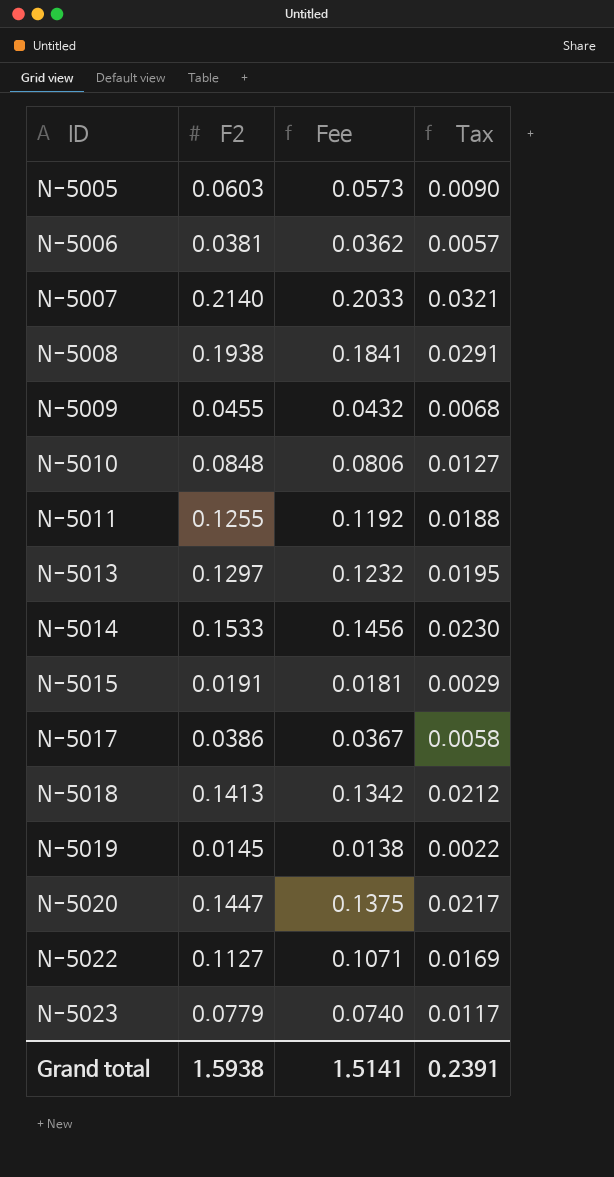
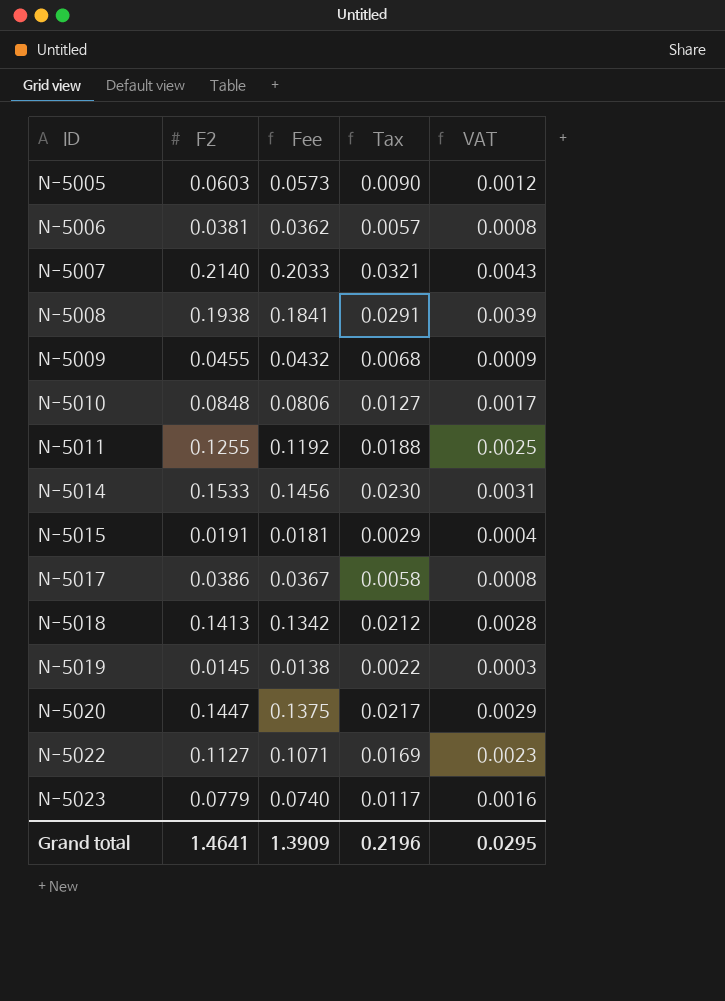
column VAT | formula: none -> [F2] * 0.02
row N-5013: 0.1297 | 0.1232 | 0.0195 -> none
Grand total | F2: 1.5938 -> 1.4641
Grand total | Fee: 1.5141 -> 1.3909
Grand total | Tax: 0.2391 -> 0.2196

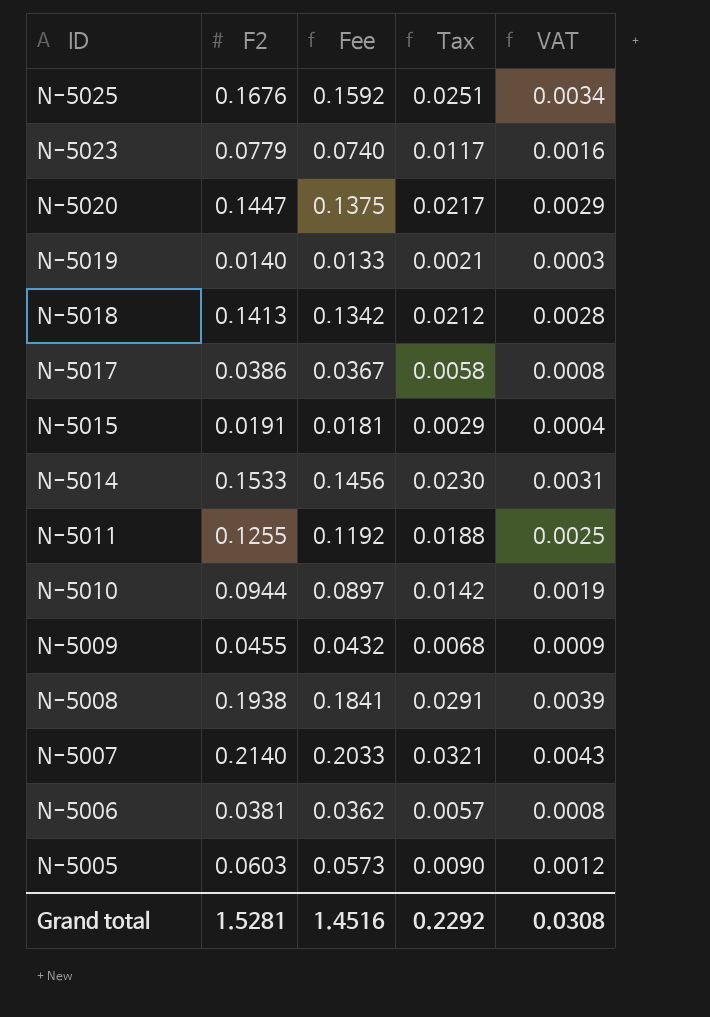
row order: ID ascending -> ID descending
row N-5022: 0.1127 | 0.1071 | 0.0169 | 0.0023 -> none
row N-5025: none -> 0.1676 | 0.1592 | 0.0251 | 0.0034
N-5019 | F2: 0.0145 -> 0.0140
N-5019 | Fee: 0.0138 -> 0.0133
N-5019 | Tax: 0.0022 -> 0.0021
N-5010 | F2: 0.0848 -> 0.0944
N-5010 | Fee: 0.0806 -> 0.0897
N-5010 | Tax: 0.0127 -> 0.0142
N-5010 | VAT: 0.0017 -> 0.0019
Grand total | F2: 1.4641 -> 1.5281
Grand total | Fee: 1.3909 -> 1.4516
Grand total | Tax: 0.2196 -> 0.2292
Grand total | VAT: 0.0295 -> 0.0308

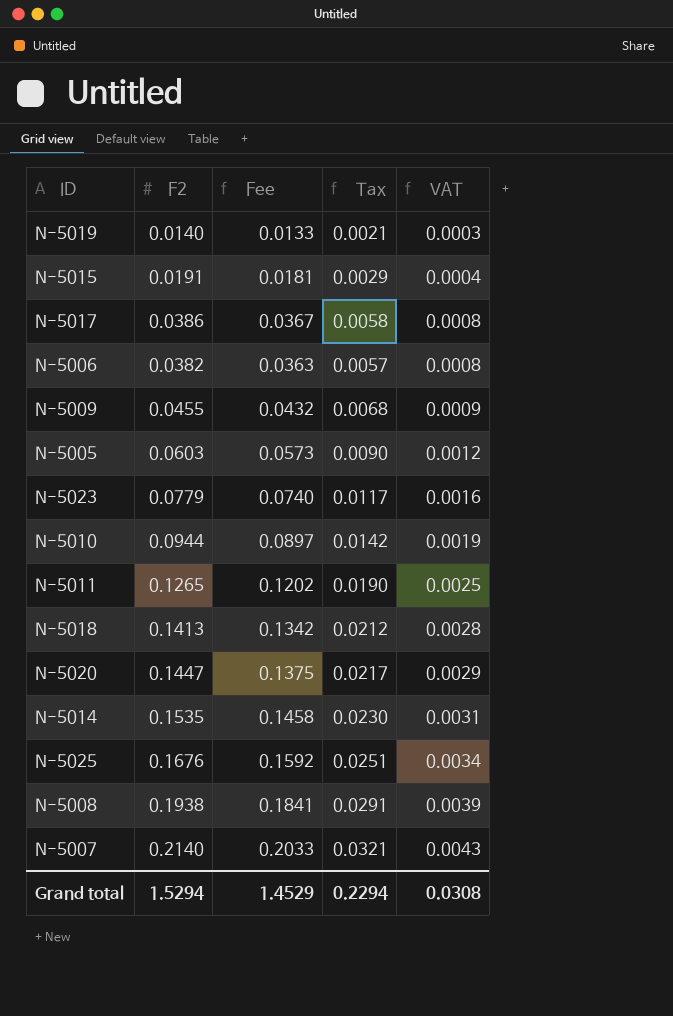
row order: ID descending -> VAT ascending
N-5006 | F2: 0.0381 -> 0.0382
N-5006 | Fee: 0.0362 -> 0.0363
N-5011 | F2: 0.1255 -> 0.1265
N-5011 | Fee: 0.1192 -> 0.1202
N-5011 | Tax: 0.0188 -> 0.0190
N-5014 | F2: 0.1533 -> 0.1535
N-5014 | Fee: 0.1456 -> 0.1458
Grand total | F2: 1.5281 -> 1.5294
Grand total | Fee: 1.4516 -> 1.4529
Grand total | Tax: 0.2292 -> 0.2294

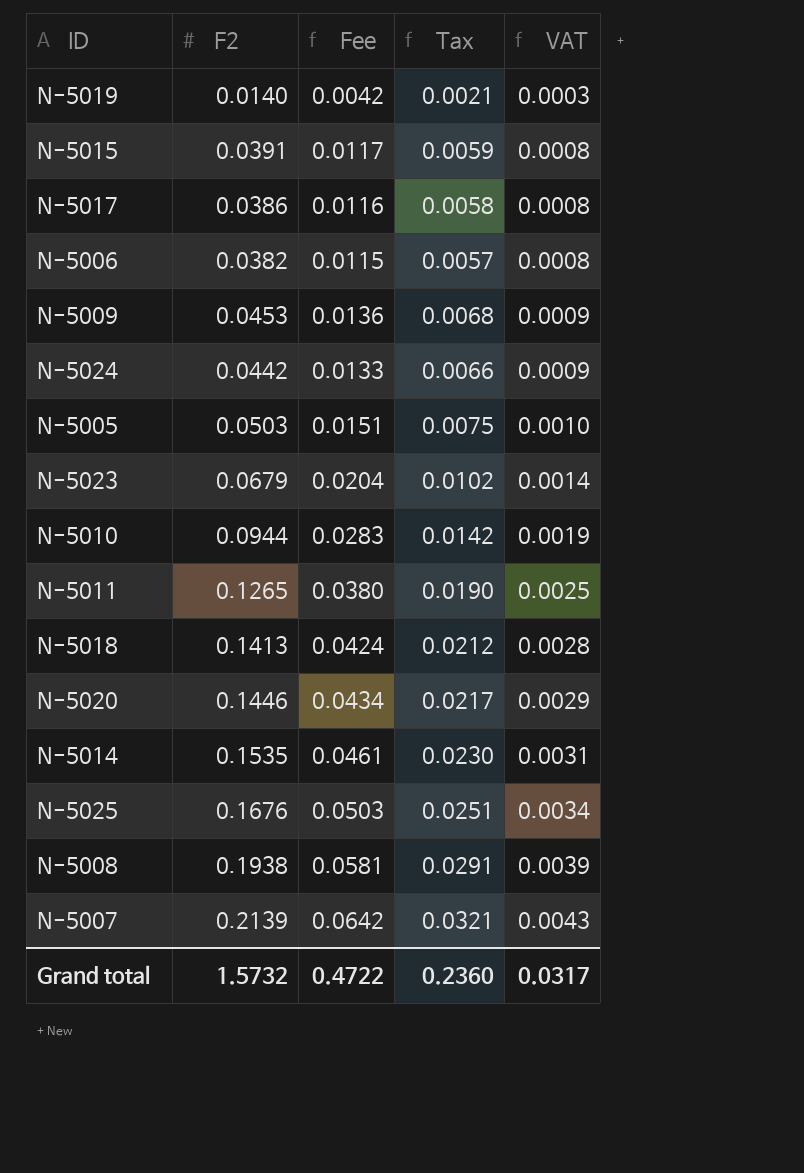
column Fee | formula: [F2] * 0.95 -> [F2] * 0.3
N-5015 | F2: 0.0191 -> 0.0391
N-5015 | Tax: 0.0029 -> 0.0059
N-5015 | VAT: 0.0004 -> 0.0008
N-5009 | F2: 0.0455 -> 0.0453
row N-5024: none -> 0.0442 | 0.0133 | 0.0066 | 0.0009
N-5005 | F2: 0.0603 -> 0.0503
N-5005 | Tax: 0.0090 -> 0.0075
N-5005 | VAT: 0.0012 -> 0.0010
N-5023 | F2: 0.0779 -> 0.0679
N-5023 | Tax: 0.0117 -> 0.0102
N-5023 | VAT: 0.0016 -> 0.0014
N-5020 | F2: 0.1447 -> 0.1446
N-5007 | F2: 0.2140 -> 0.2139
Grand total | F2: 1.5294 -> 1.5732
Grand total | Fee: 1.4529 -> 0.4722
Grand total | Tax: 0.2294 -> 0.2360
Grand total | VAT: 0.0308 -> 0.0317

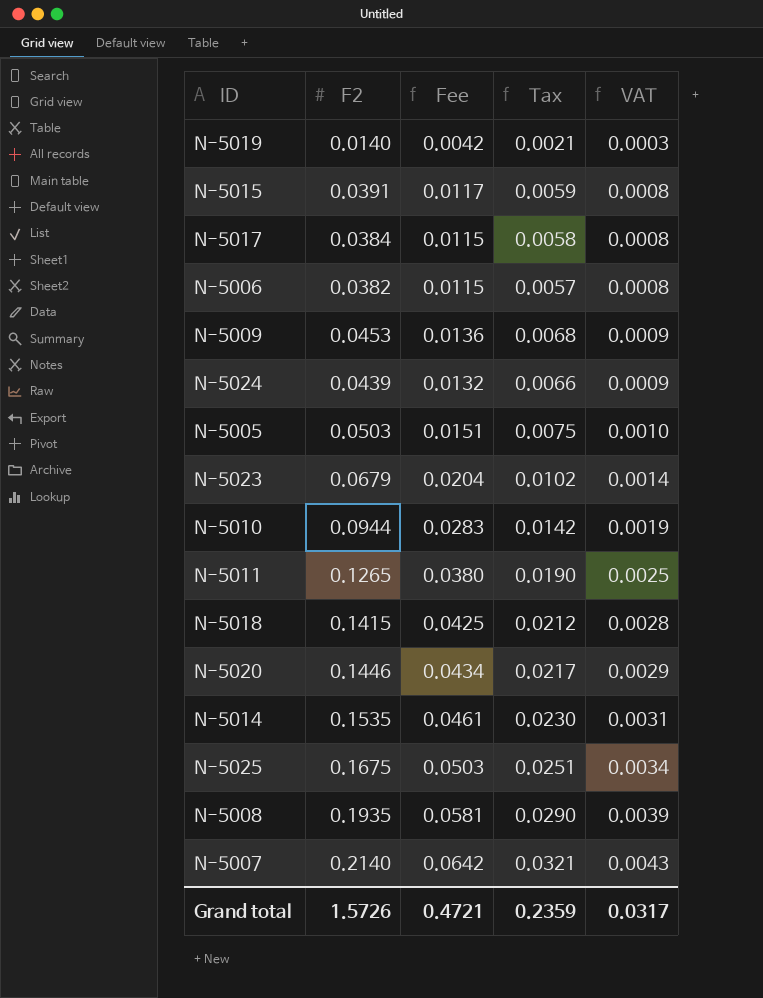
N-5017 | F2: 0.0386 -> 0.0384
N-5017 | Fee: 0.0116 -> 0.0115
N-5024 | F2: 0.0442 -> 0.0439
N-5024 | Fee: 0.0133 -> 0.0132
N-5018 | F2: 0.1413 -> 0.1415
N-5018 | Fee: 0.0424 -> 0.0425
N-5025 | F2: 0.1676 -> 0.1675
N-5008 | F2: 0.1938 -> 0.1935
N-5008 | Tax: 0.0291 -> 0.0290
N-5007 | F2: 0.2139 -> 0.2140
Grand total | F2: 1.5732 -> 1.5726
Grand total | Fee: 0.4722 -> 0.4721
Grand total | Tax: 0.2360 -> 0.2359

